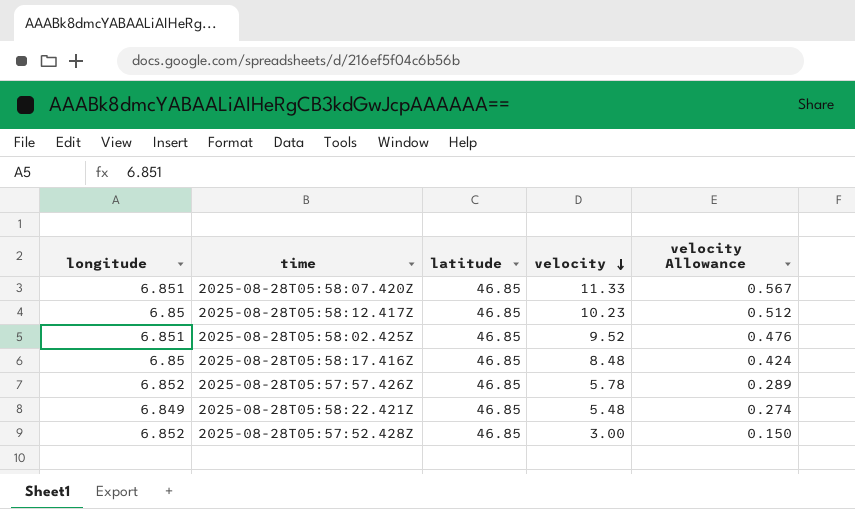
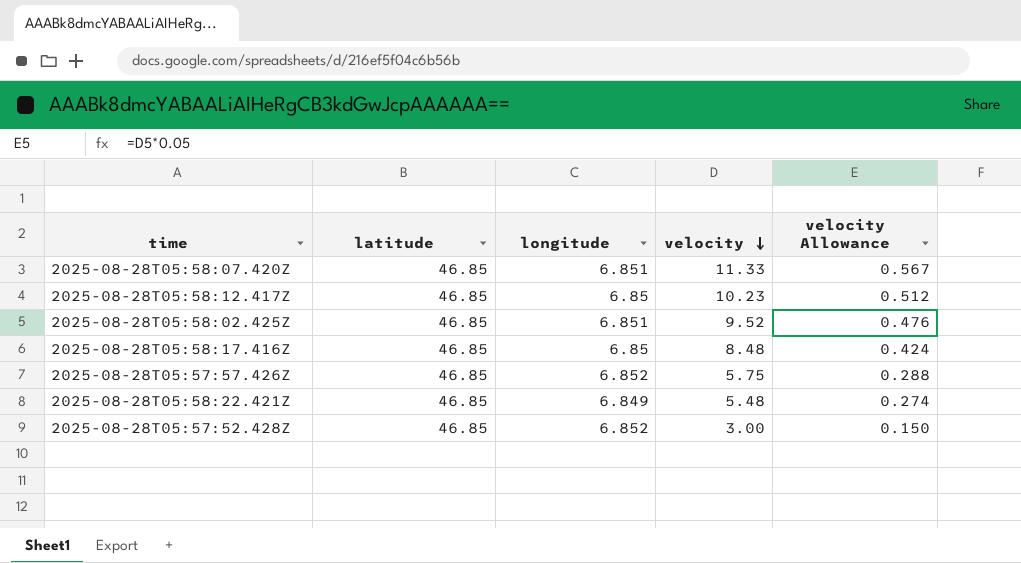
column longitude | position: 1 -> 3
2025-08-28T05:57:57.426Z | velocity: 5.78 -> 5.75
2025-08-28T05:57:57.426Z | velocity Allowance: 0.289 -> 0.288

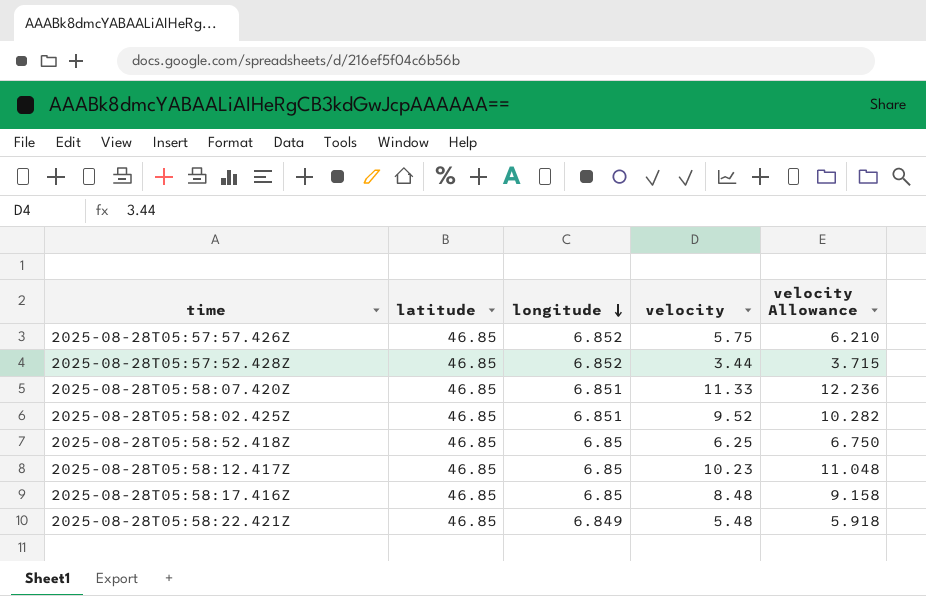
row order: velocity descending -> longitude descending
column velocity Allowance | formula: [velocity] * 0.05 -> [velocity] * 1.08
2025-08-28T05:57:52.428Z | velocity: 3.00 -> 3.44
row 2025-08-28T05:58:52.418Z: none -> 46.85 | 6.85 | 6.25 | 6.750

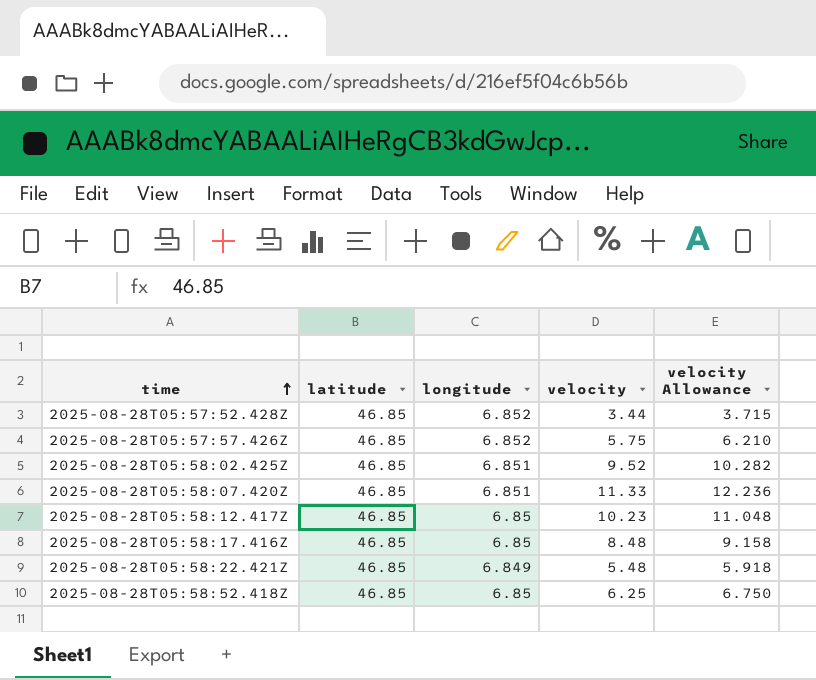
row order: longitude descending -> time ascending

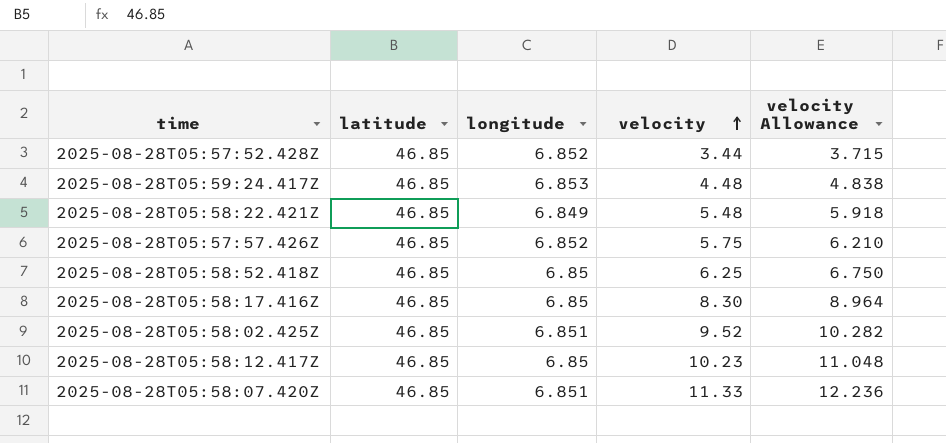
row order: time ascending -> velocity ascending
row 2025-08-28T05:59:24.417Z: none -> 46.85 | 6.853 | 4.48 | 4.838
2025-08-28T05:58:17.416Z | velocity: 8.48 -> 8.30
2025-08-28T05:58:17.416Z | velocity Allowance: 9.158 -> 8.964

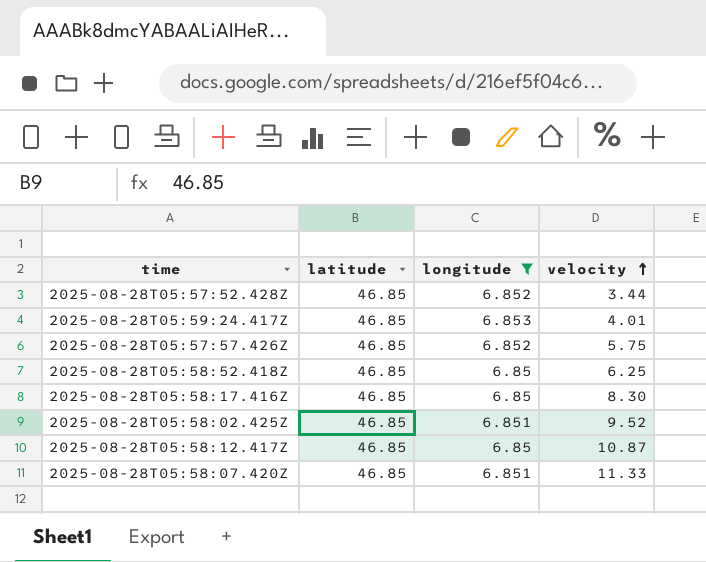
filter: none -> longitude != 6.849
column velocity Allowance | formula: [velocity] * 1.08 -> none
2025-08-28T05:59:24.417Z | velocity: 4.48 -> 4.01
2025-08-28T05:58:12.417Z | velocity: 10.23 -> 10.87

